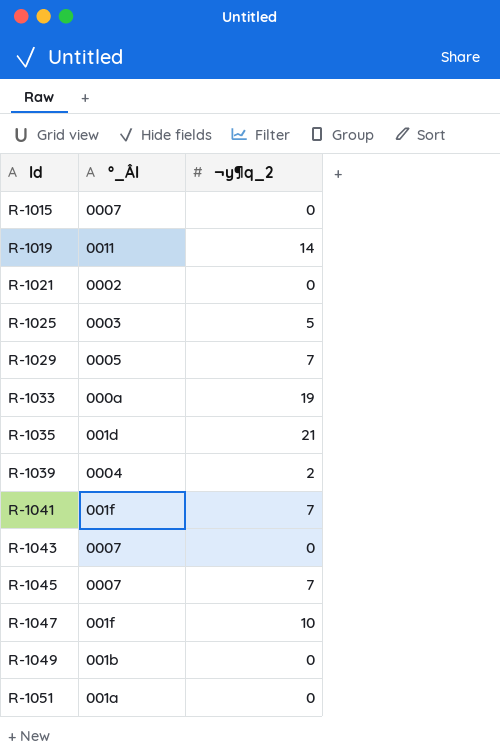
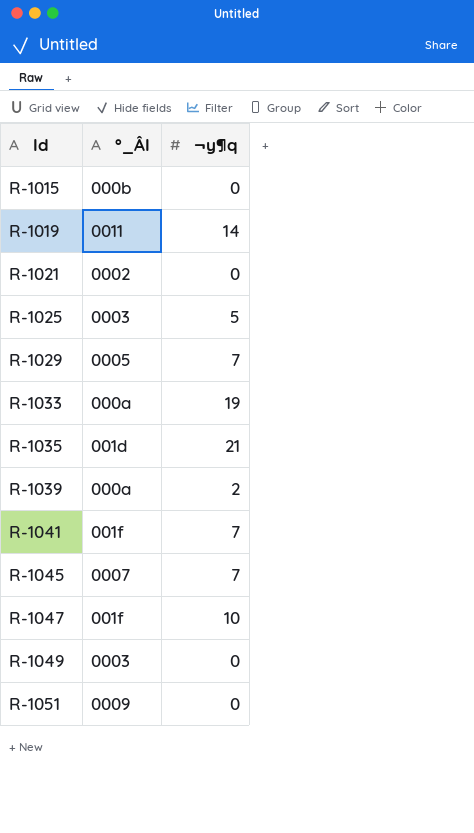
column name: ¬y¶q_2 -> ¬y¶q
row R-1043: 0007 | 0 -> none
R-1015 | °_ÂI: 0007 -> 000b
R-1039 | °_ÂI: 0004 -> 000a
R-1049 | °_ÂI: 001b -> 0003
R-1051 | °_ÂI: 001a -> 0009

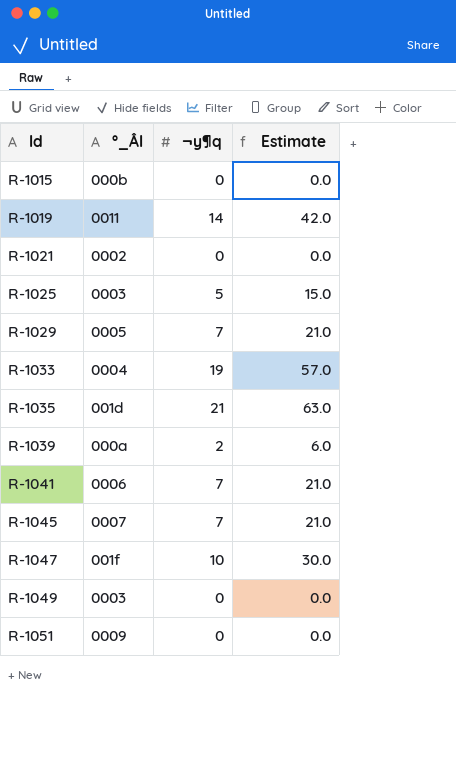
column Estimate | formula: none -> [¬y¶q] * 3
R-1033 | °_ÂI: 000a -> 0004
R-1041 | °_ÂI: 001f -> 0006

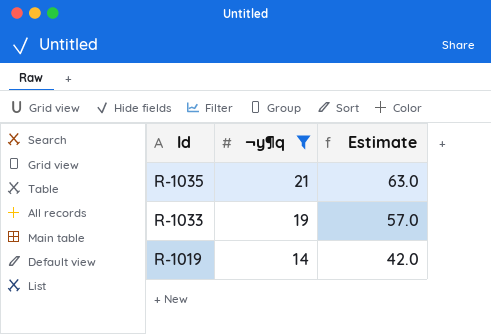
filter: none -> ¬y¶q >= 14
row order: Id ascending -> Id descending
column °_ÂI | position: 2 -> none

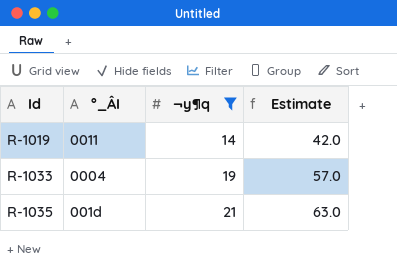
row order: Id descending -> Id ascending
column °_ÂI | position: none -> 2

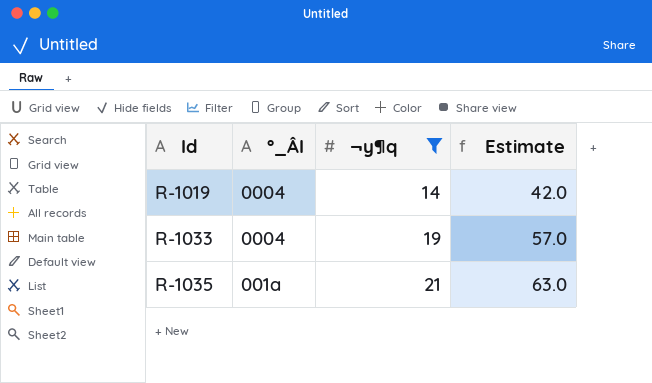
R-1019 | °_ÂI: 0011 -> 0004
R-1035 | °_ÂI: 001d -> 001a

